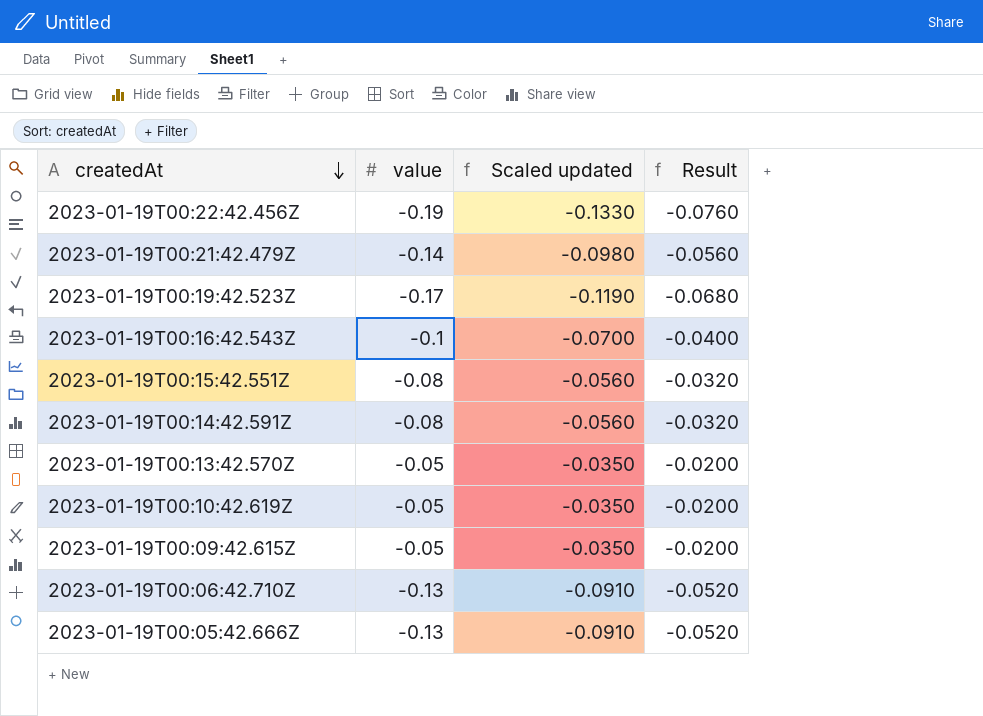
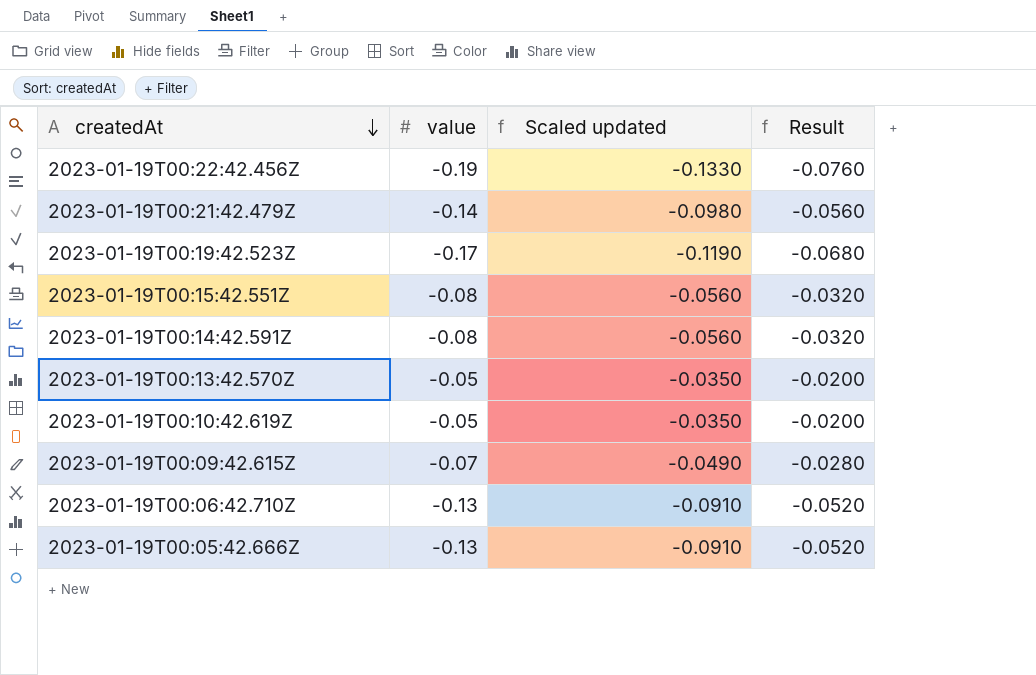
row 2023-01-19T00:16:42.543Z: -0.1 | -0.0700 | -0.0400 -> none
2023-01-19T00:09:42.615Z | value: -0.05 -> -0.07
2023-01-19T00:09:42.615Z | Scaled updated: -0.0350 -> -0.0490
2023-01-19T00:09:42.615Z | Result: -0.0200 -> -0.0280

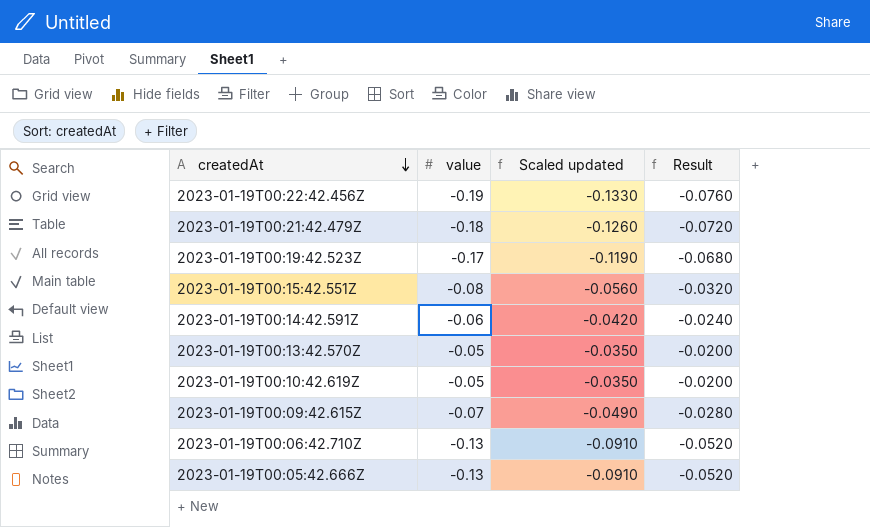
2023-01-19T00:21:42.479Z | value: -0.14 -> -0.18
2023-01-19T00:21:42.479Z | Scaled updated: -0.0980 -> -0.1260
2023-01-19T00:21:42.479Z | Result: -0.0560 -> -0.0720
2023-01-19T00:14:42.591Z | value: -0.08 -> -0.06
2023-01-19T00:14:42.591Z | Scaled updated: -0.0560 -> -0.0420
2023-01-19T00:14:42.591Z | Result: -0.0320 -> -0.0240

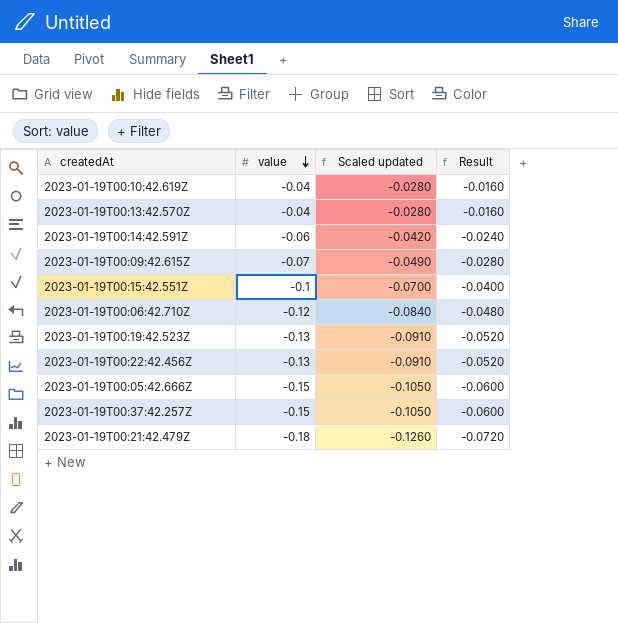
row order: createdAt descending -> value descending
2023-01-19T00:10:42.619Z | value: -0.05 -> -0.04
2023-01-19T00:10:42.619Z | Scaled updated: -0.0350 -> -0.0280
2023-01-19T00:10:42.619Z | Result: -0.0200 -> -0.0160
2023-01-19T00:13:42.570Z | value: -0.05 -> -0.04
2023-01-19T00:13:42.570Z | Scaled updated: -0.0350 -> -0.0280
2023-01-19T00:13:42.570Z | Result: -0.0200 -> -0.0160
2023-01-19T00:15:42.551Z | value: -0.08 -> -0.1
2023-01-19T00:15:42.551Z | Scaled updated: -0.0560 -> -0.0700
2023-01-19T00:15:42.551Z | Result: -0.0320 -> -0.0400
2023-01-19T00:06:42.710Z | value: -0.13 -> -0.12
2023-01-19T00:06:42.710Z | Scaled updated: -0.0910 -> -0.0840
2023-01-19T00:06:42.710Z | Result: -0.0520 -> -0.0480
2023-01-19T00:19:42.523Z | value: -0.17 -> -0.13
2023-01-19T00:19:42.523Z | Scaled updated: -0.1190 -> -0.0910
2023-01-19T00:19:42.523Z | Result: -0.0680 -> -0.0520
2023-01-19T00:22:42.456Z | value: -0.19 -> -0.13
2023-01-19T00:22:42.456Z | Scaled updated: -0.1330 -> -0.0910
2023-01-19T00:22:42.456Z | Result: -0.0760 -> -0.0520
2023-01-19T00:05:42.666Z | value: -0.13 -> -0.15
2023-01-19T00:05:42.666Z | Scaled updated: -0.0910 -> -0.1050
2023-01-19T00:05:42.666Z | Result: -0.0520 -> -0.0600
row 2023-01-19T00:37:42.257Z: none -> -0.15 | -0.1050 | -0.0600

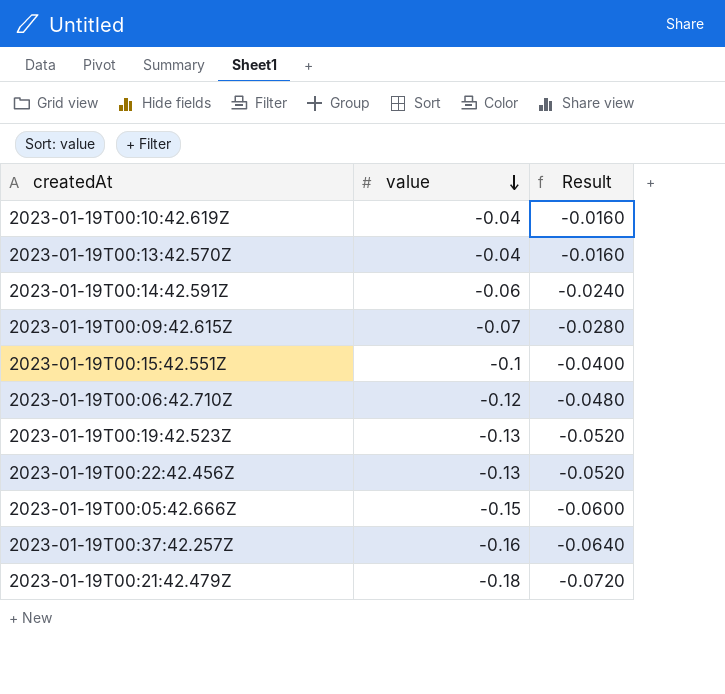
column Scaled updated | formula: [value] * 0.7 -> none
2023-01-19T00:37:42.257Z | value: -0.15 -> -0.16
2023-01-19T00:37:42.257Z | Result: -0.0600 -> -0.0640

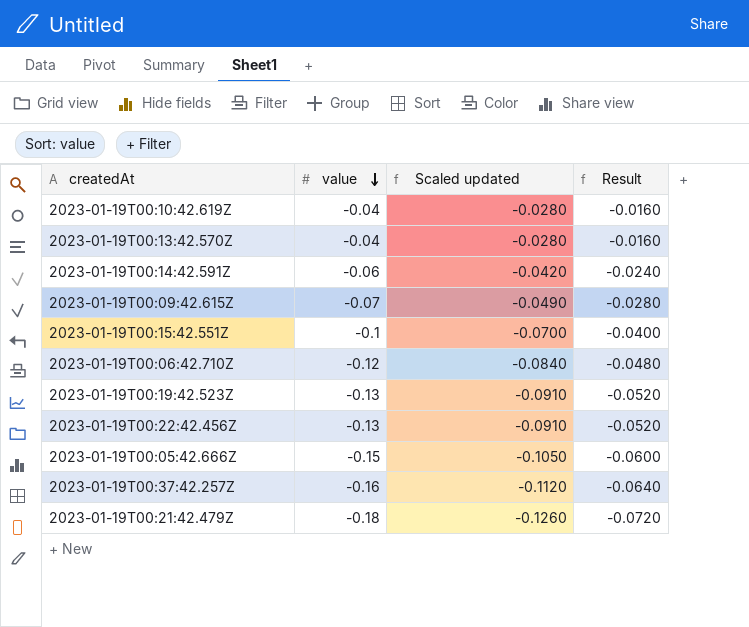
column Scaled updated | formula: none -> [value] * 0.7

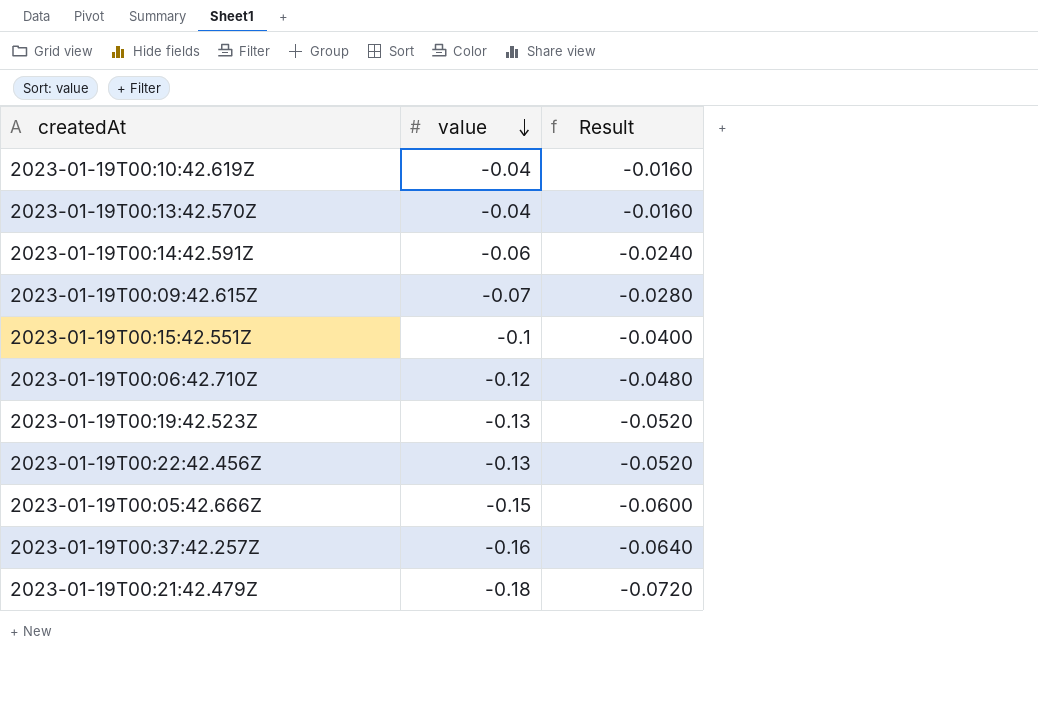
column Scaled updated | formula: [value] * 0.7 -> none

